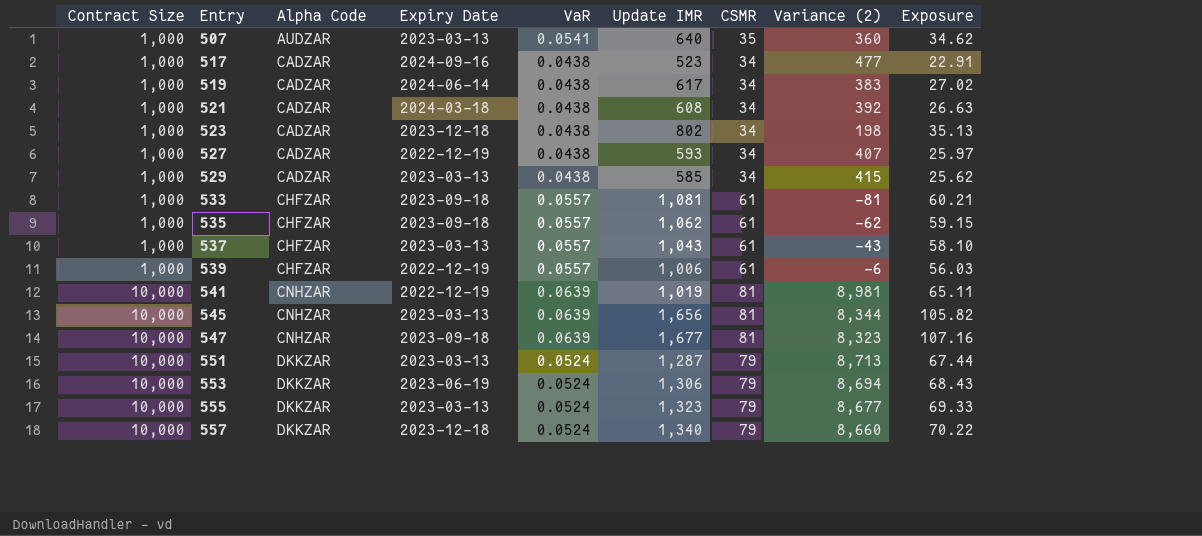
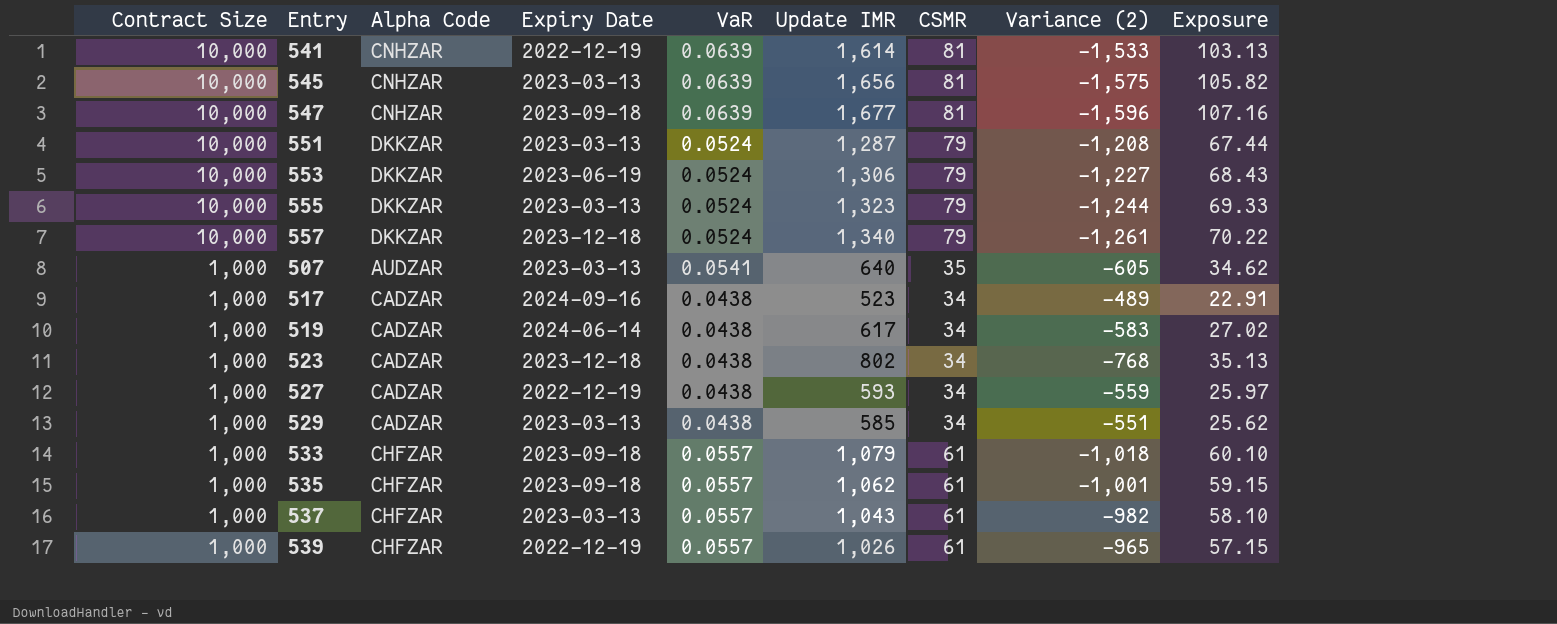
row order: Contract Size ascending -> Contract Size descending
column Variance (2) | formula: [Contract Size] - [Update IMR] -> [CSMR] - [Update IMR]
row 521: 1,000 | CADZAR | 2024-03-18 | 0.0438 | 608 | 34 | 392 | 26.63 -> none
541 | Update IMR: 1,019 -> 1,614
541 | Exposure: 65.11 -> 103.13
533 | Update IMR: 1,081 -> 1,079
533 | Exposure: 60.21 -> 60.10
539 | Update IMR: 1,006 -> 1,026
539 | Exposure: 56.03 -> 57.15

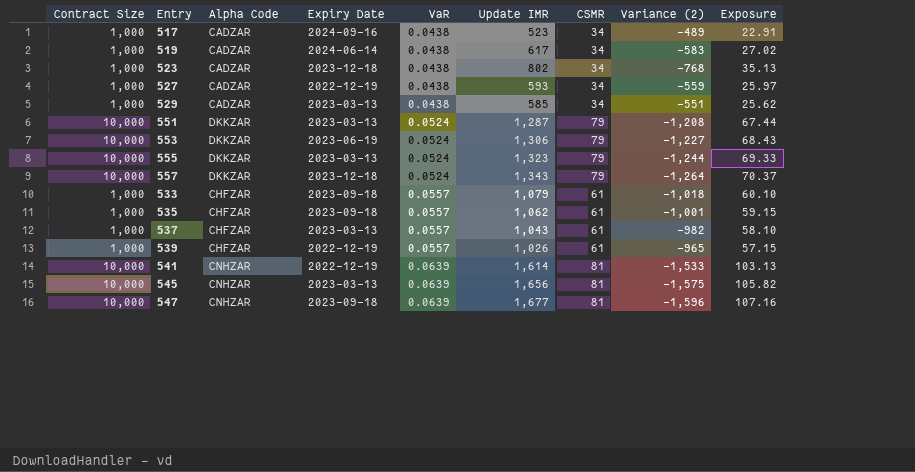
row order: Contract Size descending -> VaR ascending
row 507: 1,000 | AUDZAR | 2023-03-13 | 0.0541 | 640 | 35 | -605 | 34.62 -> none
557 | Update IMR: 1,340 -> 1,343
557 | Variance (2): -1,261 -> -1,264
557 | Exposure: 70.22 -> 70.37

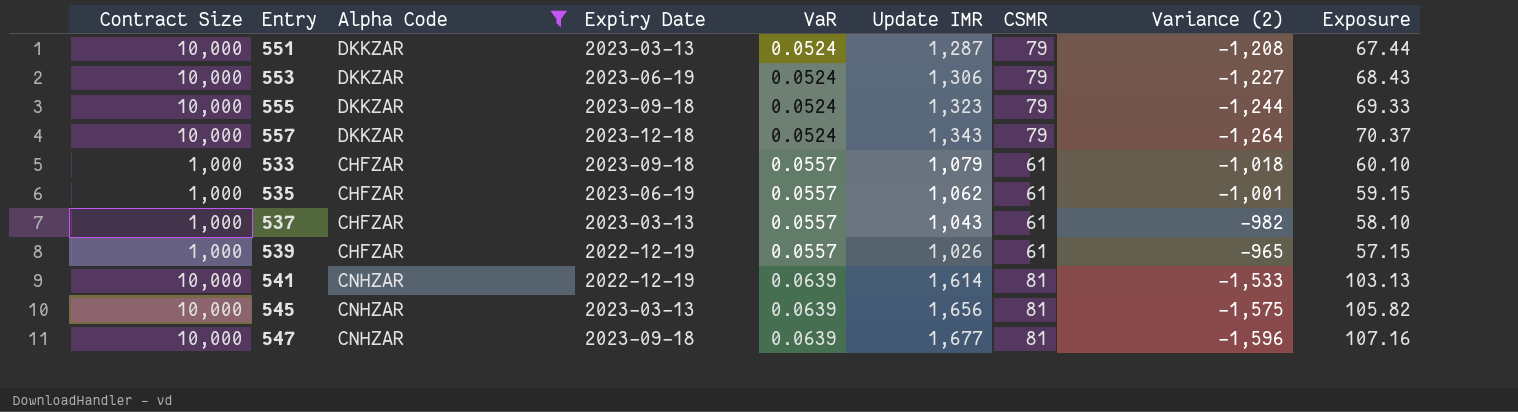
filter: none -> Alpha Code != CADZAR
555 | Expiry Date: 2023-03-13 -> 2023-09-18
535 | Expiry Date: 2023-09-18 -> 2023-06-19

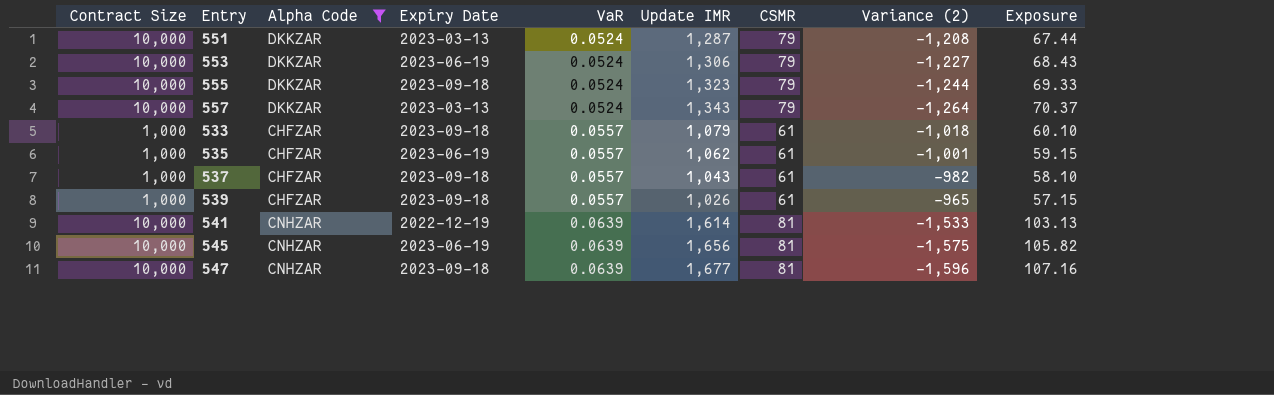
557 | Expiry Date: 2023-12-18 -> 2023-03-13
537 | Expiry Date: 2023-03-13 -> 2023-09-18
539 | Expiry Date: 2022-12-19 -> 2023-09-18
545 | Expiry Date: 2023-03-13 -> 2023-06-19

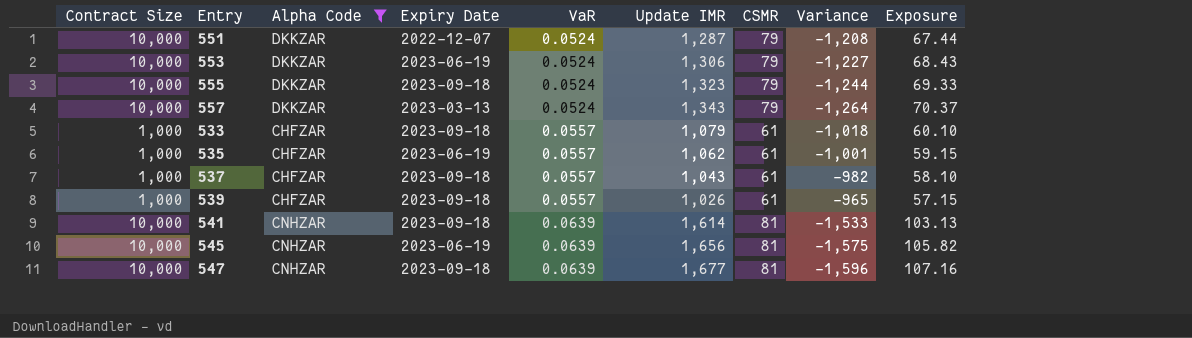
column name: Variance (2) -> Variance
551 | Expiry Date: 2023-03-13 -> 2022-12-07
541 | Expiry Date: 2022-12-19 -> 2023-09-18

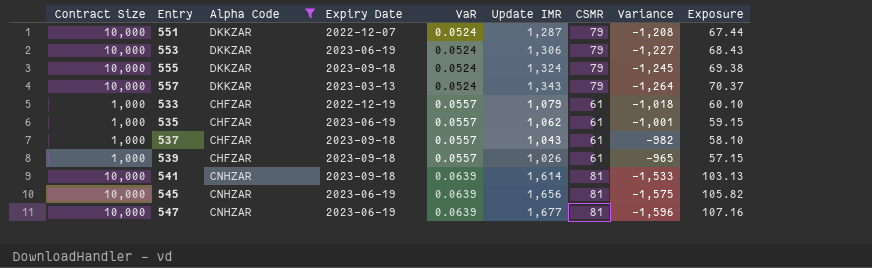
555 | Update IMR: 1,323 -> 1,324
555 | Variance: -1,244 -> -1,245
555 | Exposure: 69.33 -> 69.38
533 | Expiry Date: 2023-09-18 -> 2022-12-19
547 | Expiry Date: 2023-09-18 -> 2023-06-19

